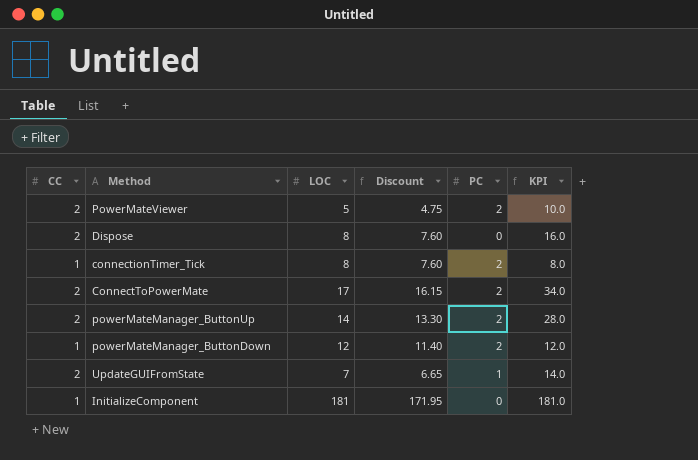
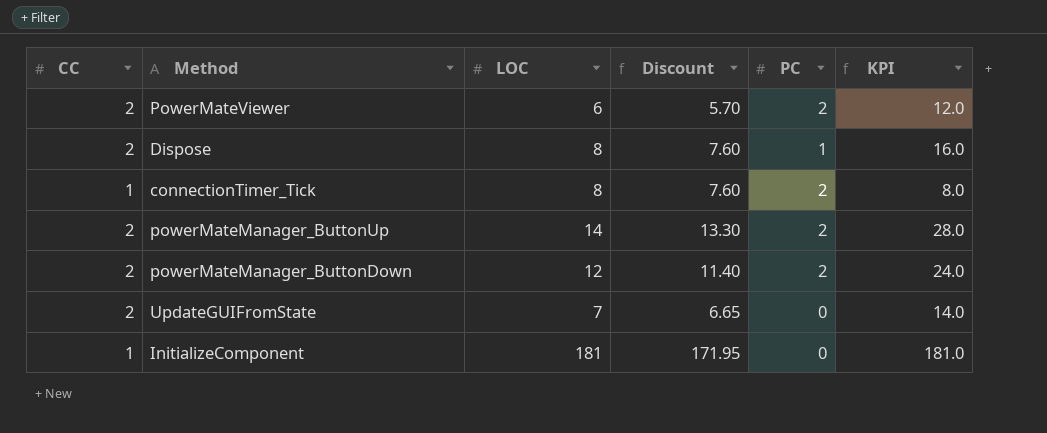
row ConnectToPowerMate: 2 | 17 | 16.15 | 2 | 34.0 -> none
PowerMateViewer | LOC: 5 -> 6
PowerMateViewer | Discount: 4.75 -> 5.70
PowerMateViewer | KPI: 10.0 -> 12.0
Dispose | PC: 0 -> 1
powerMateManager_ButtonDown | CC: 1 -> 2
powerMateManager_ButtonDown | KPI: 12.0 -> 24.0
UpdateGUIFromState | PC: 1 -> 0

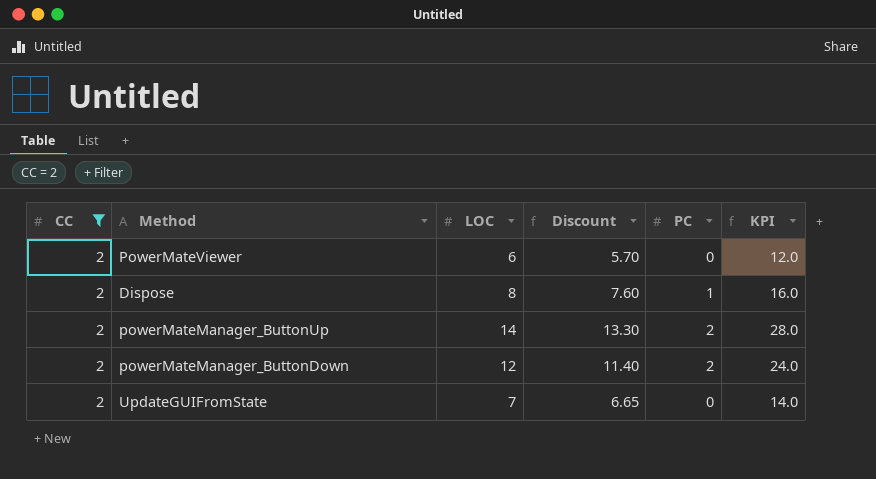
filter: none -> CC = 2
PowerMateViewer | PC: 2 -> 0

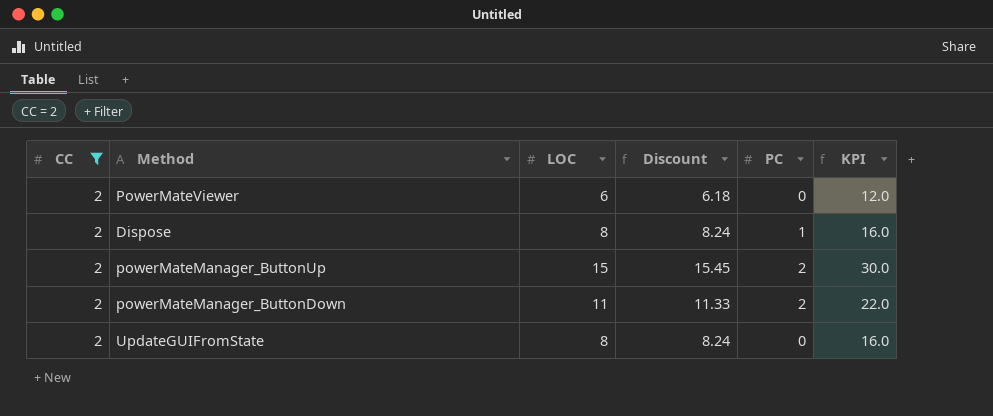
column Discount | formula: [LOC] * 0.95 -> [LOC] * 1.03
powerMateManager_ButtonUp | LOC: 14 -> 15
powerMateManager_ButtonUp | KPI: 28.0 -> 30.0
powerMateManager_ButtonDown | LOC: 12 -> 11
powerMateManager_ButtonDown | KPI: 24.0 -> 22.0
UpdateGUIFromState | LOC: 7 -> 8
UpdateGUIFromState | KPI: 14.0 -> 16.0

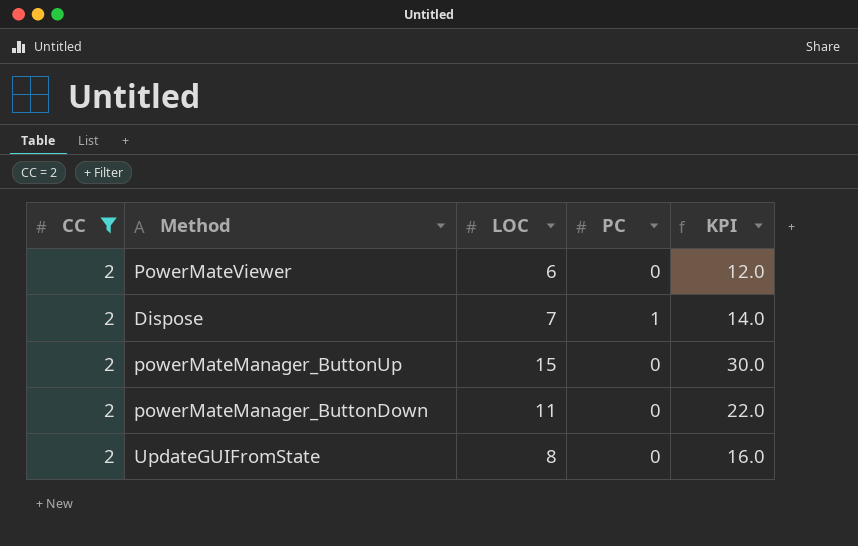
column Discount | formula: [LOC] * 1.03 -> none
Dispose | LOC: 8 -> 7
Dispose | KPI: 16.0 -> 14.0
powerMateManager_ButtonUp | PC: 2 -> 0
powerMateManager_ButtonDown | PC: 2 -> 0

